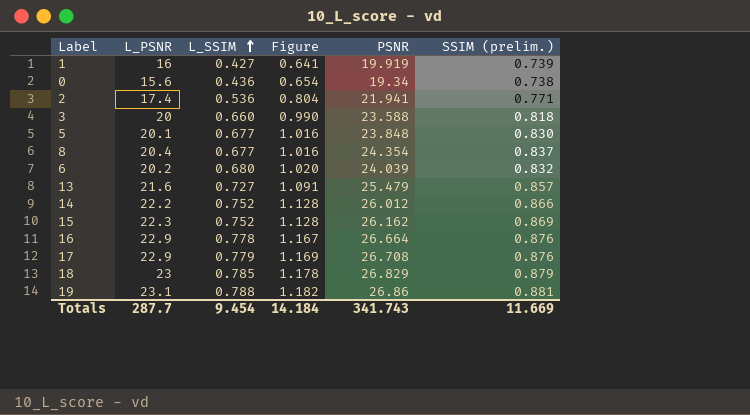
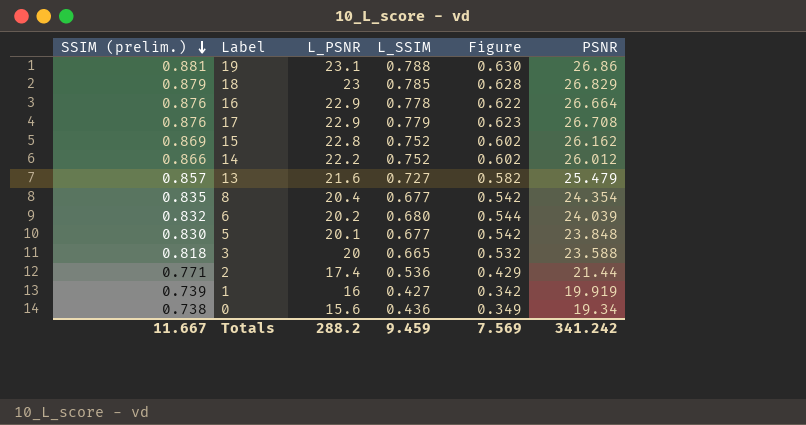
row order: L_SSIM ascending -> SSIM (prelim.) descending
column SSIM (prelim.) | position: 6 -> 1
column Figure | formula: [L_SSIM] * 1.5 -> [L_SSIM] * 0.8
15 | L_PSNR: 22.3 -> 22.8
8 | SSIM (prelim.): 0.837 -> 0.835
3 | L_SSIM: 0.660 -> 0.665
2 | PSNR: 21.941 -> 21.44
Totals | SSIM (prelim.): 11.669 -> 11.667
Totals | L_PSNR: 287.7 -> 288.2
Totals | L_SSIM: 9.454 -> 9.459
Totals | Figure: 14.184 -> 7.569
Totals | PSNR: 341.743 -> 341.242

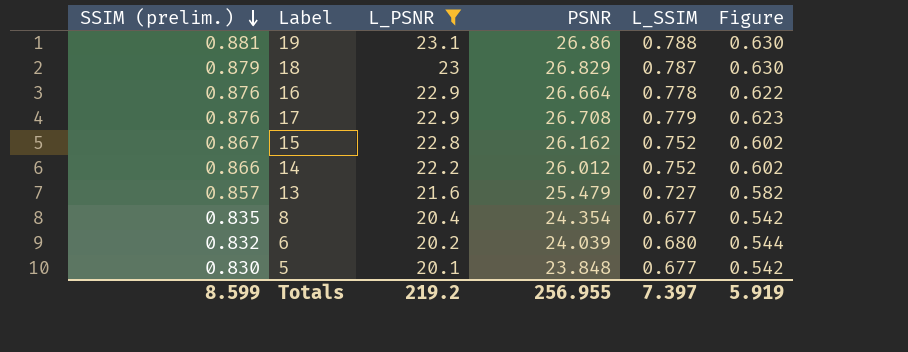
filter: none -> L_PSNR >= 20.1
column PSNR | position: 6 -> 4
18 | L_SSIM: 0.785 -> 0.787
18 | Figure: 0.628 -> 0.630
15 | SSIM (prelim.): 0.869 -> 0.867
Totals | SSIM (prelim.): 11.667 -> 8.599
Totals | L_PSNR: 288.2 -> 219.2
Totals | PSNR: 341.242 -> 256.955
Totals | L_SSIM: 9.459 -> 7.397
Totals | Figure: 7.569 -> 5.919

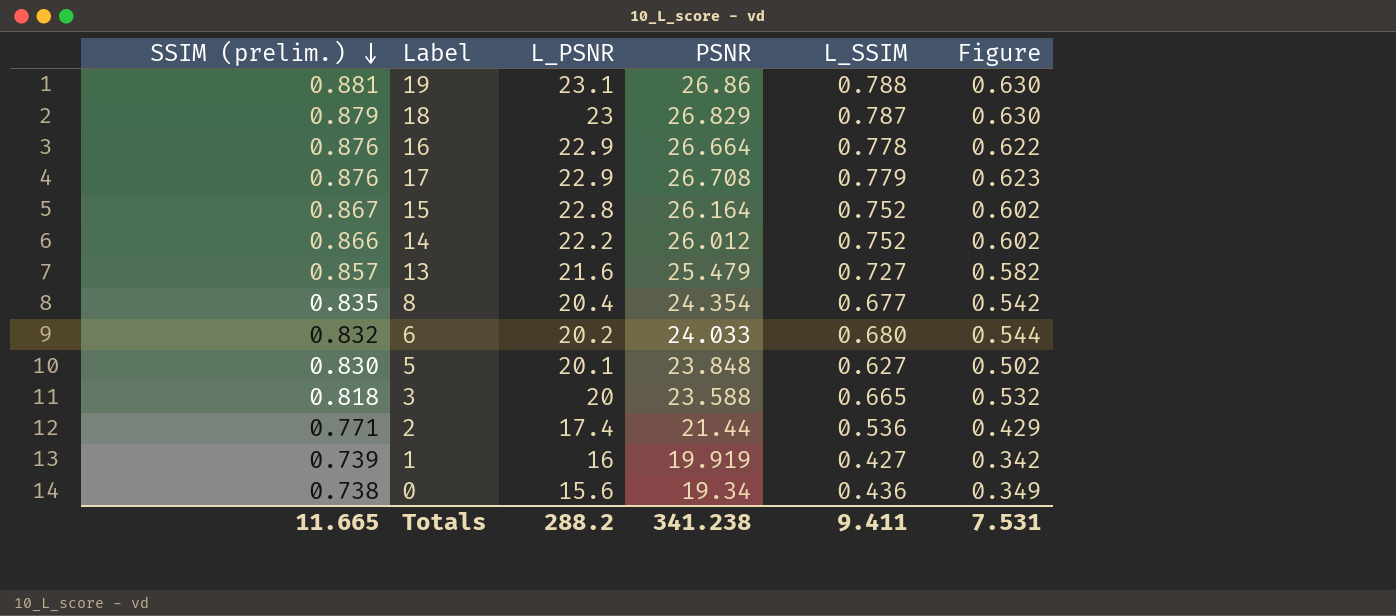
filter: L_PSNR >= 20.1 -> none
15 | PSNR: 26.162 -> 26.164
6 | PSNR: 24.039 -> 24.033
5 | L_SSIM: 0.677 -> 0.627
5 | Figure: 0.542 -> 0.502
Totals | SSIM (prelim.): 8.599 -> 11.665
Totals | L_PSNR: 219.2 -> 288.2
Totals | PSNR: 256.955 -> 341.238
Totals | L_SSIM: 7.397 -> 9.411
Totals | Figure: 5.919 -> 7.531

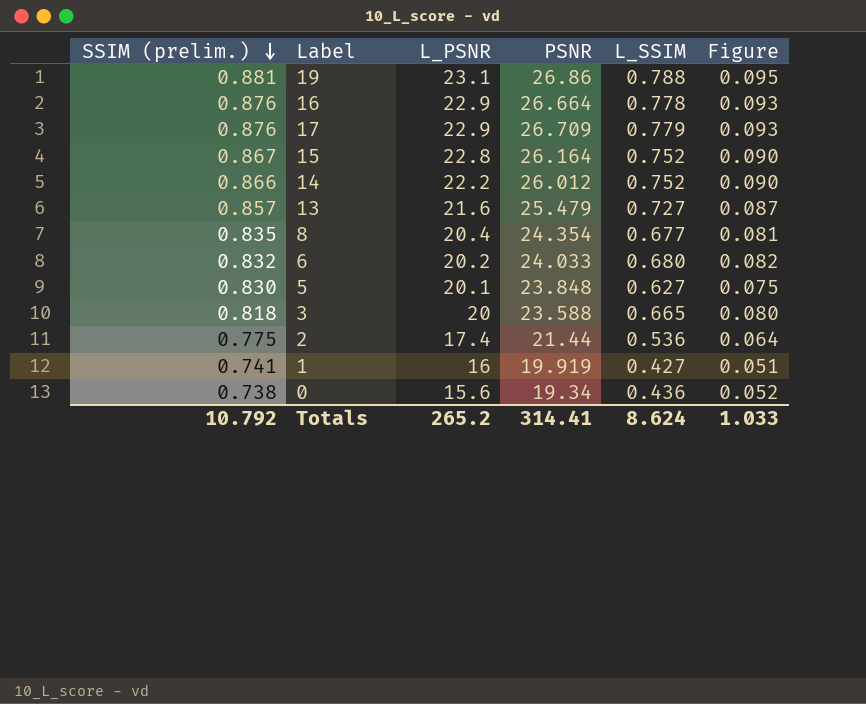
column Figure | formula: [L_SSIM] * 0.8 -> [L_SSIM] * 0.12
row 18: 0.879 | 23 | 26.829 | 0.787 | 0.630 -> none
17 | PSNR: 26.708 -> 26.709
2 | SSIM (prelim.): 0.771 -> 0.775
1 | SSIM (prelim.): 0.739 -> 0.741
Totals | SSIM (prelim.): 11.665 -> 10.792
Totals | L_PSNR: 288.2 -> 265.2
Totals | PSNR: 341.238 -> 314.41
Totals | L_SSIM: 9.411 -> 8.624
Totals | Figure: 7.531 -> 1.033

